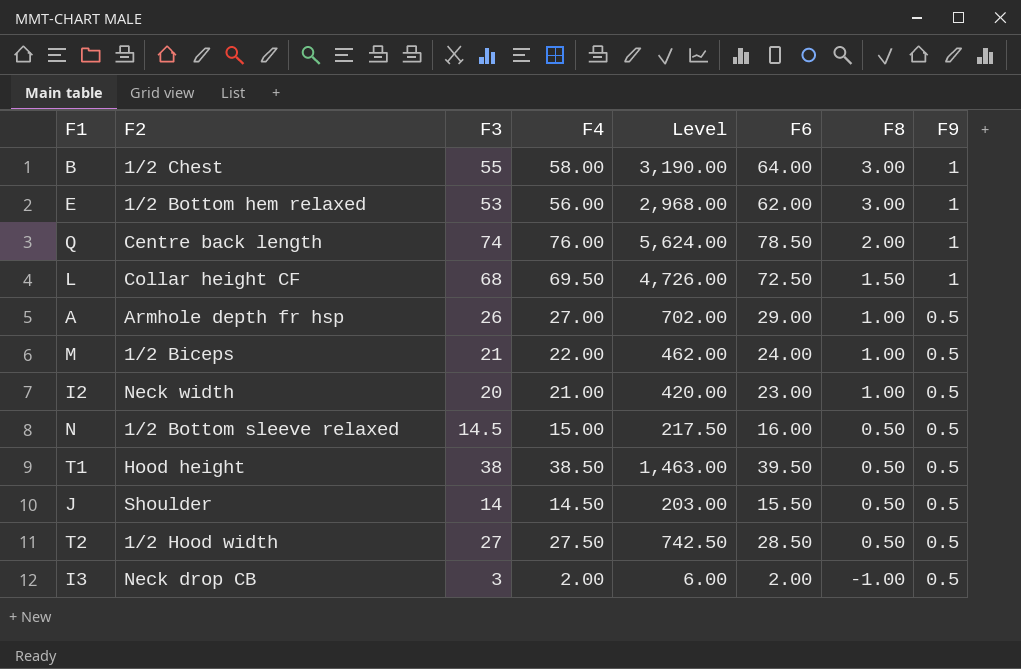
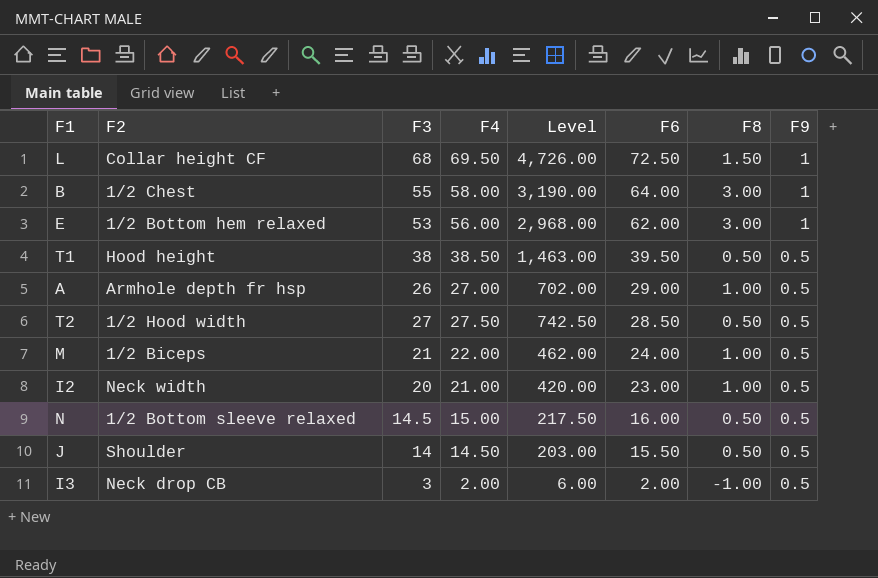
row order: F8 descending -> F6 descending
row Q: Centre back length | 74 | 76.00 | 5,624.00 | 78.50 | 2.00 | 1 -> none

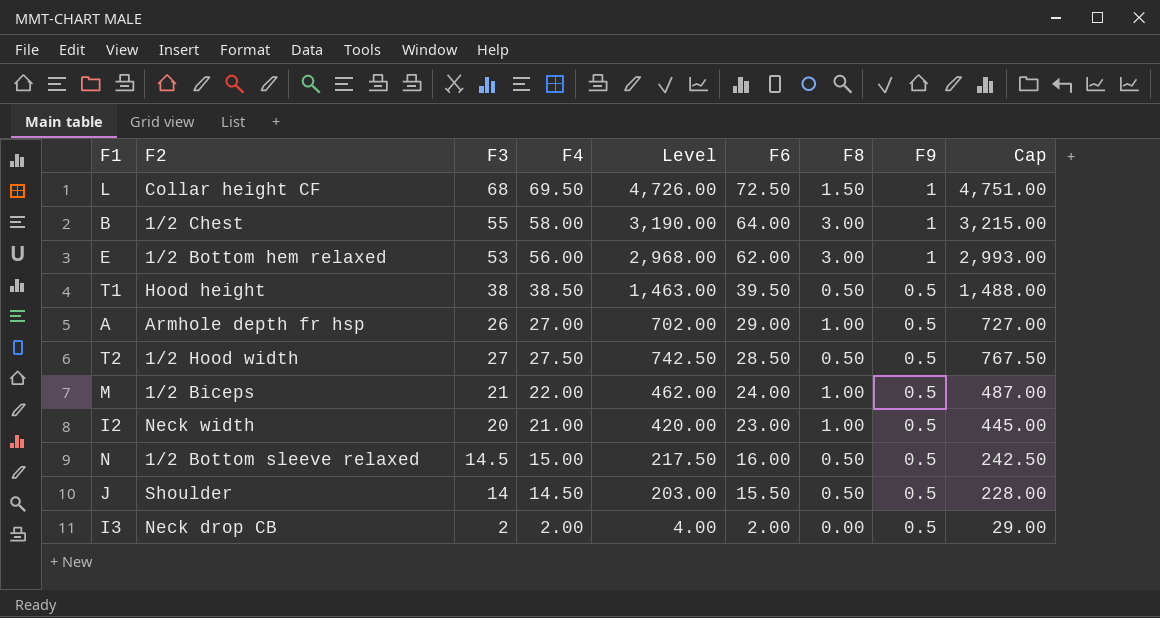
column Cap | formula: none -> [Level] + 25
I3 | F3: 3 -> 2
I3 | Level: 6.00 -> 4.00
I3 | F8: -1.00 -> 0.00

